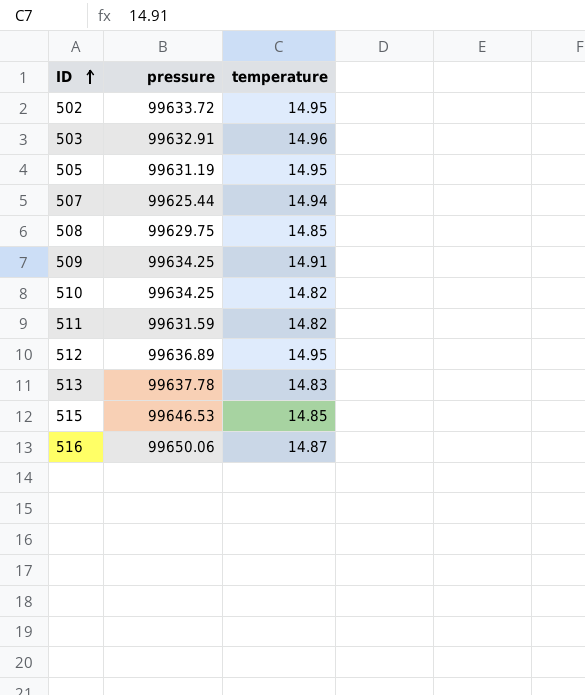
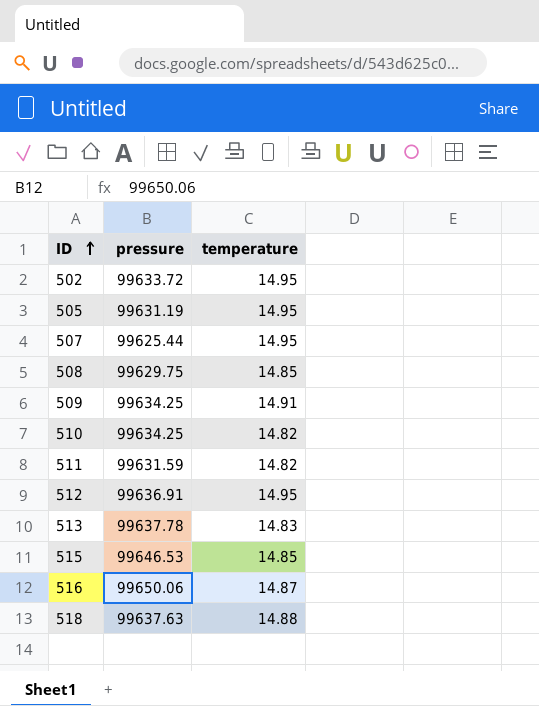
row 503: 99632.91 | 14.96 -> none
507 | temperature: 14.94 -> 14.95
512 | pressure: 99636.89 -> 99636.91
row 518: none -> 99637.63 | 14.88

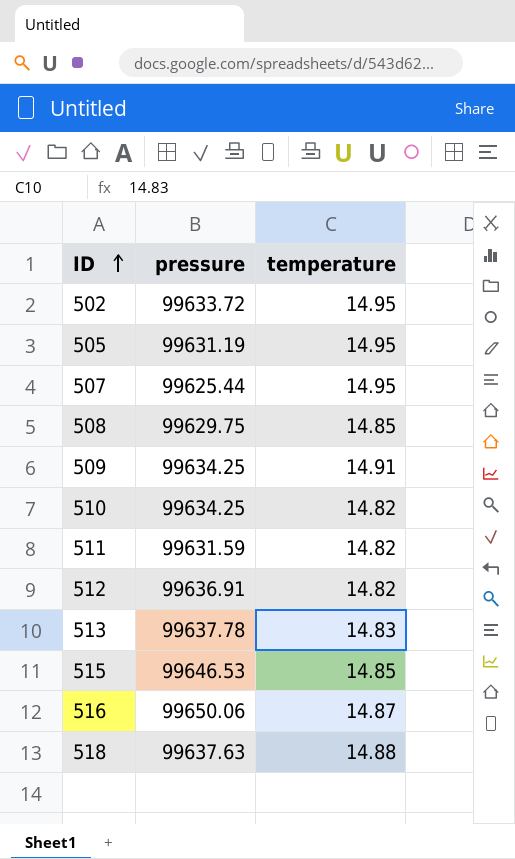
512 | temperature: 14.95 -> 14.82

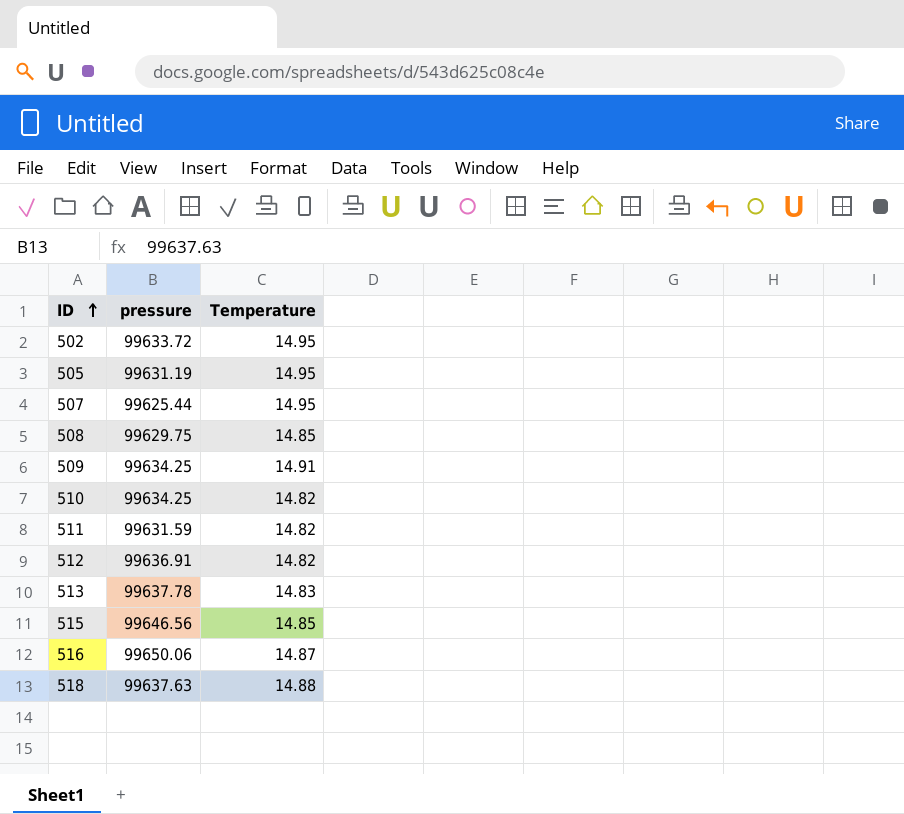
column name: temperature -> Temperature
515 | pressure: 99646.53 -> 99646.56

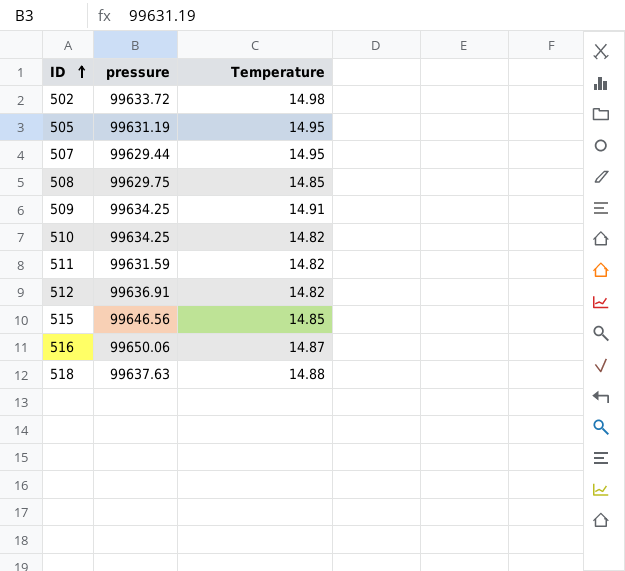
row 513: 99637.78 | 14.83 -> none
502 | Temperature: 14.95 -> 14.98
507 | pressure: 99625.44 -> 99629.44

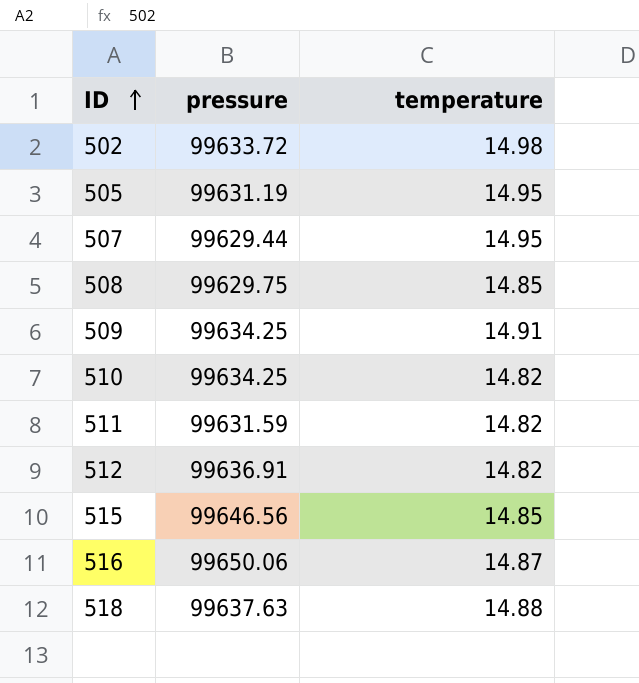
column name: Temperature -> temperature

